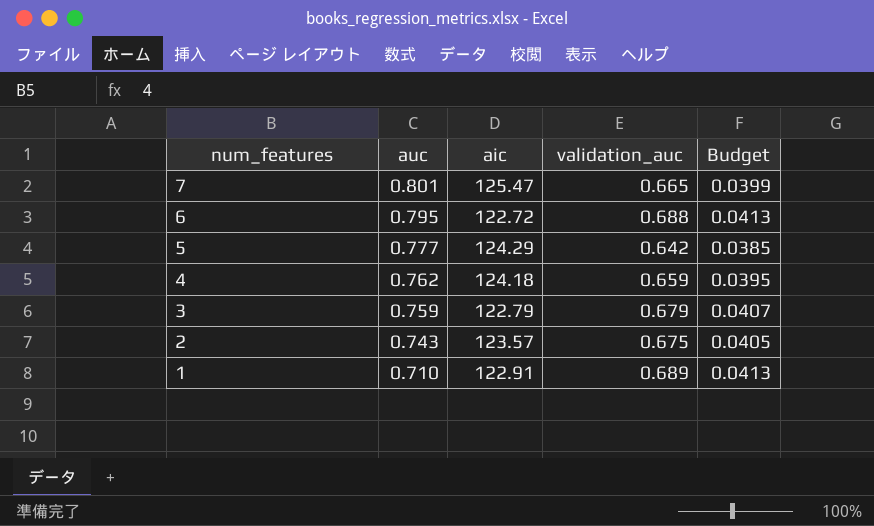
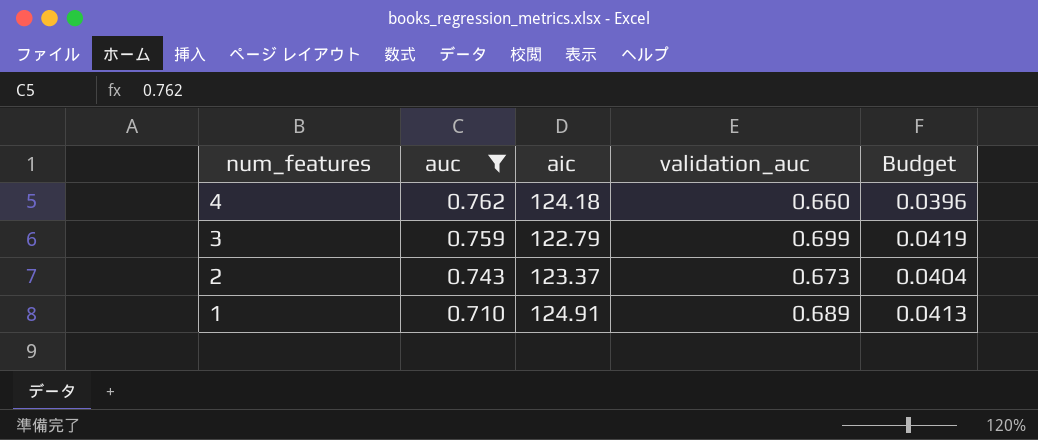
filter: none -> auc <= 0.762
4 | validation_auc: 0.659 -> 0.660
4 | Budget: 0.0395 -> 0.0396
3 | validation_auc: 0.679 -> 0.699
3 | Budget: 0.0407 -> 0.0419
2 | aic: 123.57 -> 123.37
2 | validation_auc: 0.675 -> 0.673
2 | Budget: 0.0405 -> 0.0404
1 | aic: 122.91 -> 124.91

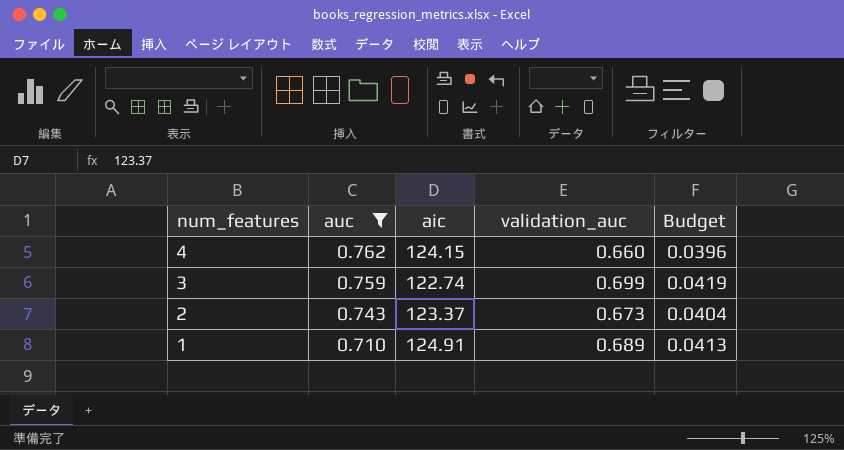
4 | aic: 124.18 -> 124.15
3 | aic: 122.79 -> 122.74

